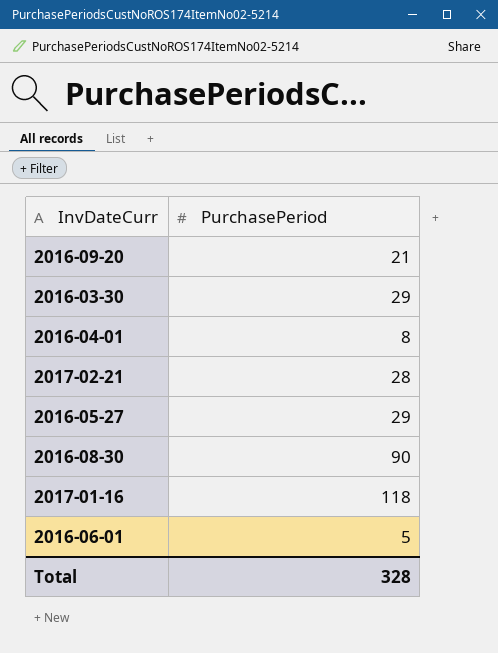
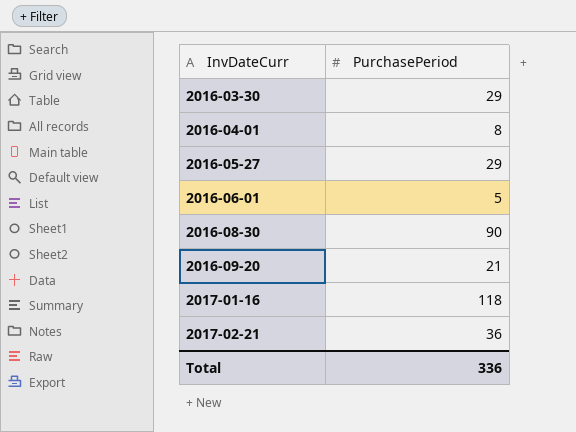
row order: none -> InvDateCurr ascending
2017-02-21 | PurchasePeriod: 28 -> 36
Total | PurchasePeriod: 328 -> 336

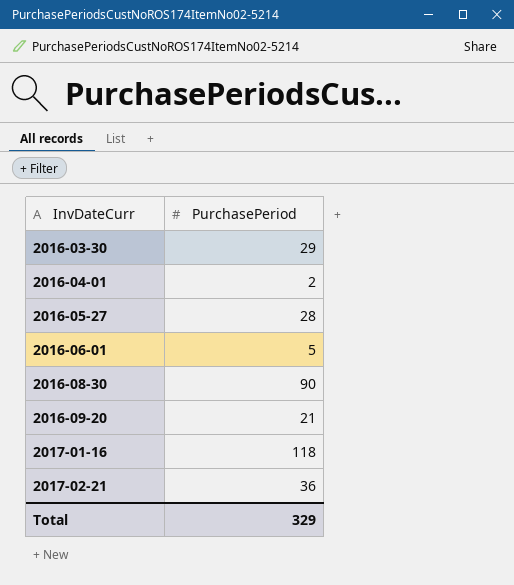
2016-04-01 | PurchasePeriod: 8 -> 2
2016-05-27 | PurchasePeriod: 29 -> 28
Total | PurchasePeriod: 336 -> 329

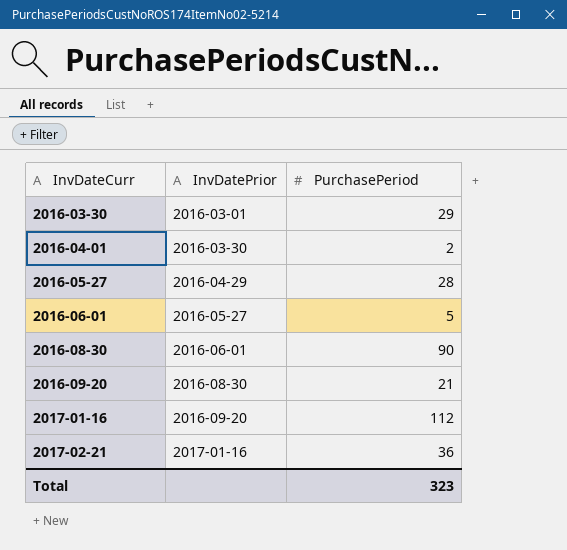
column InvDatePrior | position: none -> 2
2017-01-16 | PurchasePeriod: 118 -> 112
Total | PurchasePeriod: 329 -> 323

